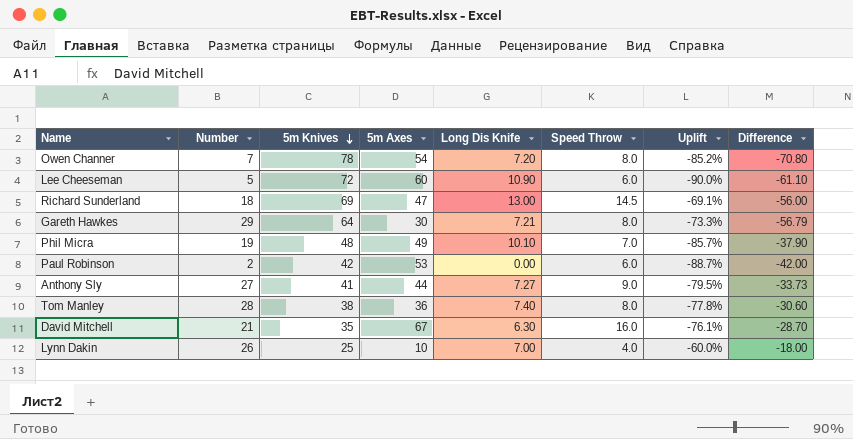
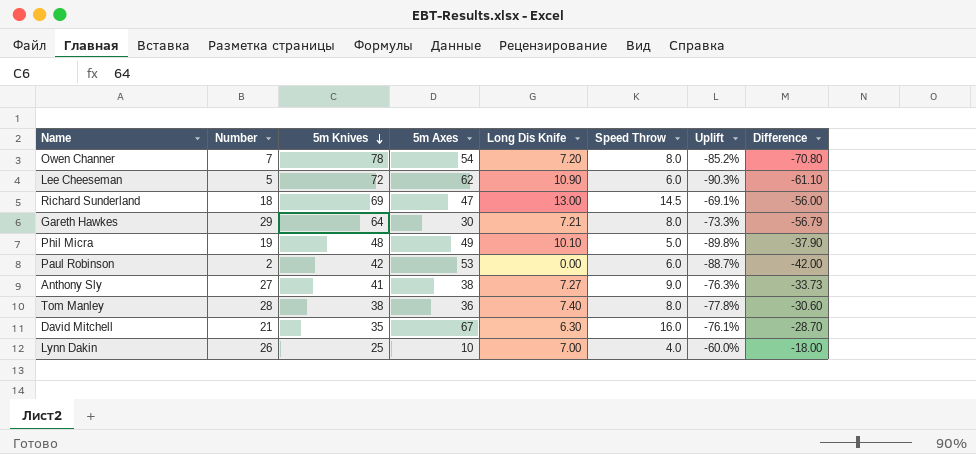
Lee Cheeseman | 5m Axes: 60 -> 62
Lee Cheeseman | Uplift: -90.0% -> -90.3%
Phil Micra | Speed Throw: 7.0 -> 5.0
Phil Micra | Uplift: -85.7% -> -89.8%
Anthony Sly | 5m Axes: 44 -> 38
Anthony Sly | Uplift: -79.5% -> -76.3%

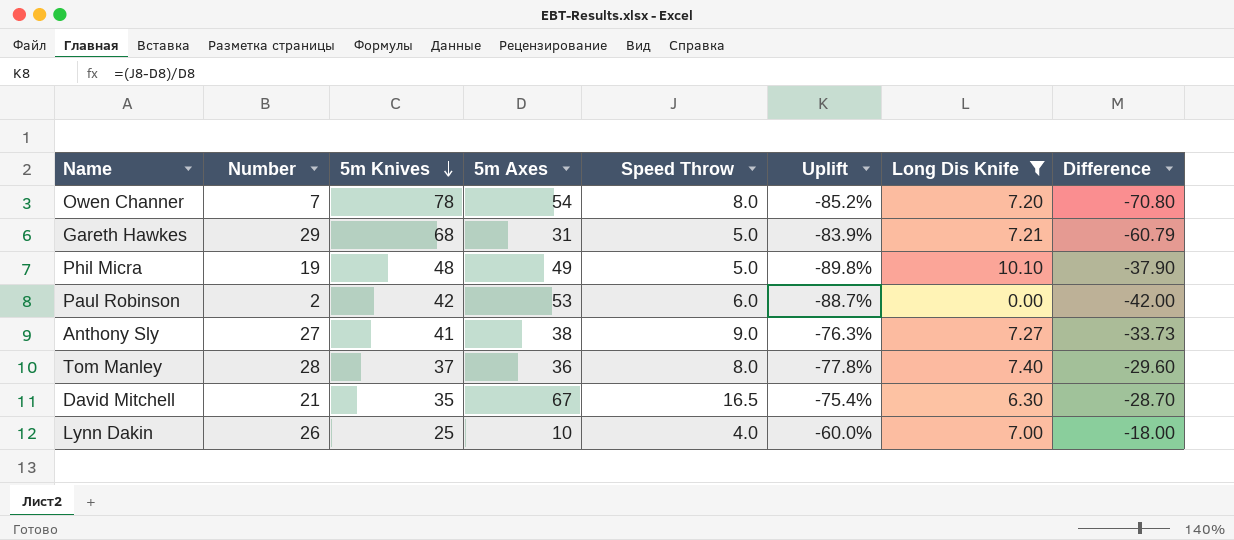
filter: none -> Long Dis Knife <= 10.10
column Long Dis Knife | position: 5 -> 7
Gareth Hawkes | 5m Knives: 64 -> 68
Gareth Hawkes | 5m Axes: 30 -> 31
Gareth Hawkes | Speed Throw: 8.0 -> 5.0
Gareth Hawkes | Uplift: -73.3% -> -83.9%
Gareth Hawkes | Difference: -56.79 -> -60.79
Tom Manley | 5m Knives: 38 -> 37
Tom Manley | Difference: -30.60 -> -29.60
David Mitchell | Speed Throw: 16.0 -> 16.5
David Mitchell | Uplift: -76.1% -> -75.4%

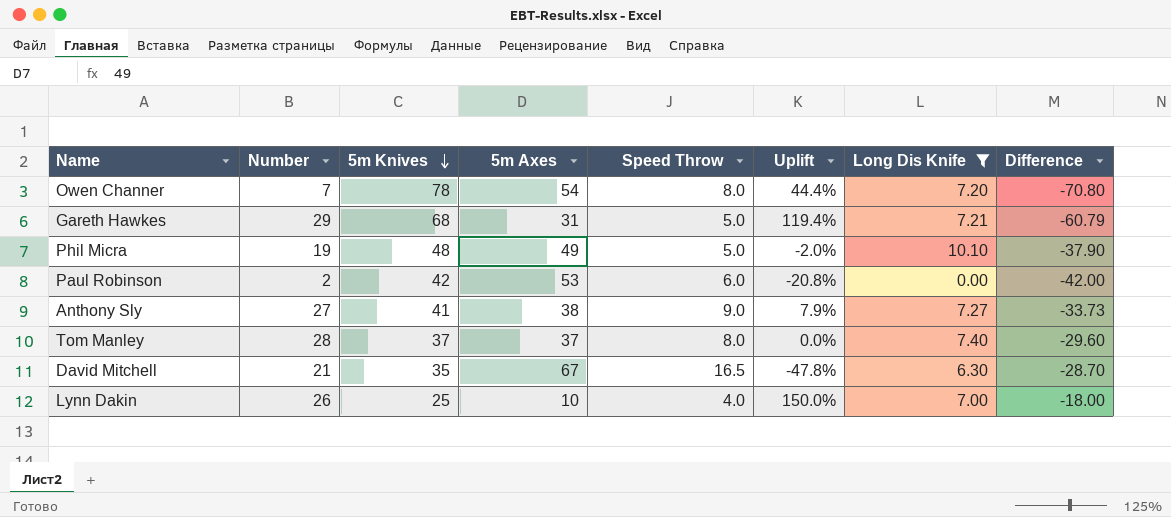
column Uplift | formula: ([Speed Throw] - [5m Axes]) / [5m Axes] -> ([5m Knives] - [5m Axes]) / [5m Axes]
Tom Manley | 5m Axes: 36 -> 37

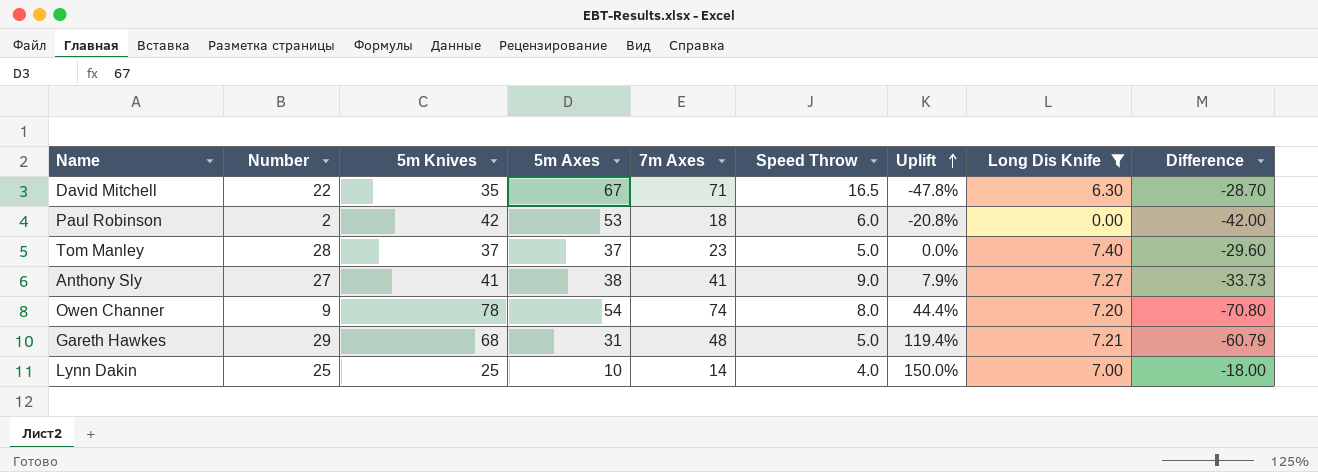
row order: 5m Knives descending -> Uplift ascending
column 7m Axes | position: none -> 5
row Phil Micra: 19 | 48 | 49 | 5.0 | -2.0% | 10.10 | -37.90 -> none
David Mitchell | Number: 21 -> 22
Tom Manley | Speed Throw: 8.0 -> 5.0
Owen Channer | Number: 7 -> 9
Lynn Dakin | Number: 26 -> 25

